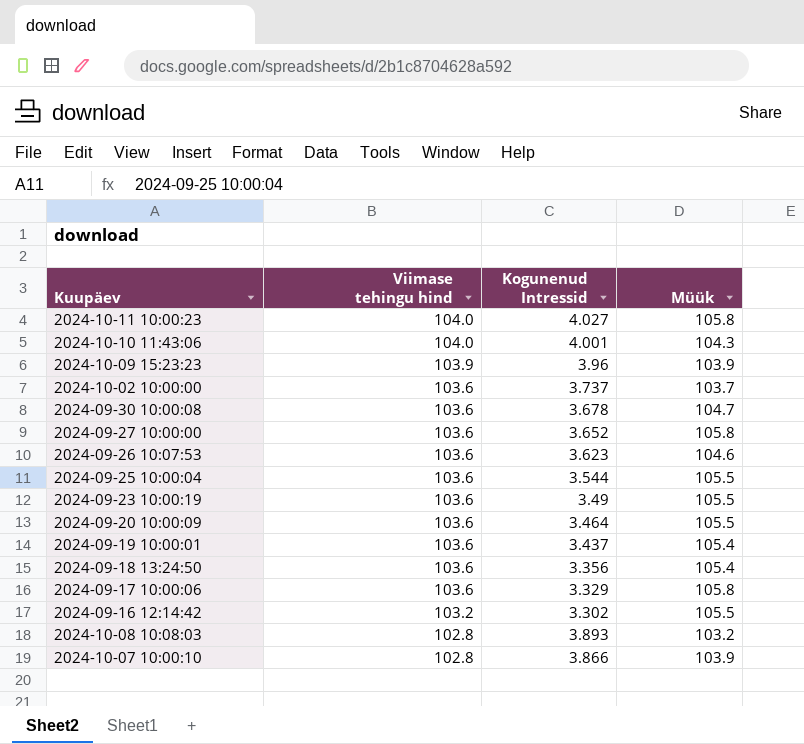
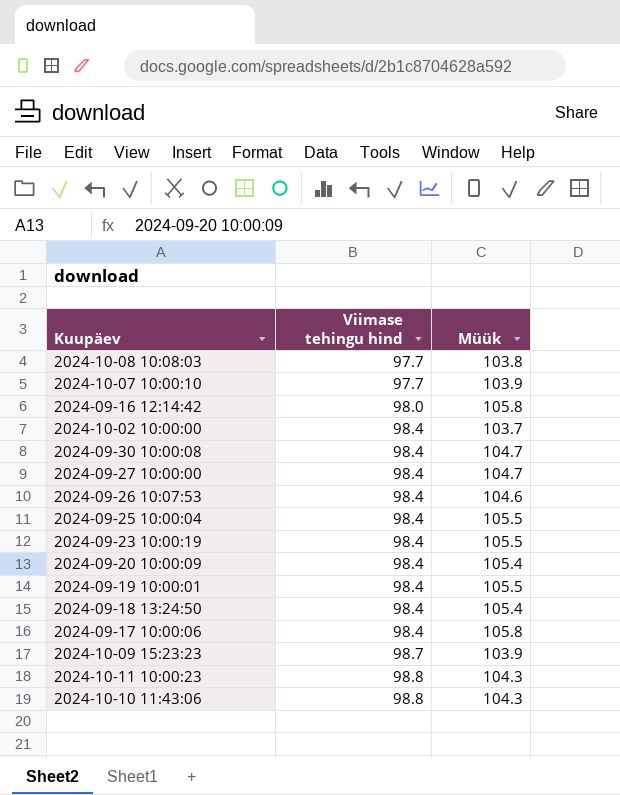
row order: Viimase tehingu hind descending -> Viimase tehingu hind ascending
column Kogunenud Intressid | position: 3 -> none
2024-10-08 10:08:03 | Viimase tehingu hind: 102.8 -> 97.7
2024-10-08 10:08:03 | Müük: 103.2 -> 103.8
2024-10-07 10:00:10 | Viimase tehingu hind: 102.8 -> 97.7
2024-09-16 12:14:42 | Viimase tehingu hind: 103.2 -> 98.0
2024-09-16 12:14:42 | Müük: 105.5 -> 105.8
2024-10-02 10:00:00 | Viimase tehingu hind: 103.6 -> 98.4
2024-09-30 10:00:08 | Viimase tehingu hind: 103.6 -> 98.4
2024-09-27 10:00:00 | Viimase tehingu hind: 103.6 -> 98.4
2024-09-27 10:00:00 | Müük: 105.8 -> 104.7
2024-09-26 10:07:53 | Viimase tehingu hind: 103.6 -> 98.4
2024-09-25 10:00:04 | Viimase tehingu hind: 103.6 -> 98.4
2024-09-23 10:00:19 | Viimase tehingu hind: 103.6 -> 98.4
2024-09-20 10:00:09 | Viimase tehingu hind: 103.6 -> 98.4
2024-09-20 10:00:09 | Müük: 105.5 -> 105.4
2024-09-19 10:00:01 | Viimase tehingu hind: 103.6 -> 98.4
2024-09-19 10:00:01 | Müük: 105.4 -> 105.5
2024-09-18 13:24:50 | Viimase tehingu hind: 103.6 -> 98.4
2024-09-17 10:00:06 | Viimase tehingu hind: 103.6 -> 98.4
2024-10-09 15:23:23 | Viimase tehingu hind: 103.9 -> 98.7
2024-10-11 10:00:23 | Viimase tehingu hind: 104.0 -> 98.8
2024-10-11 10:00:23 | Müük: 105.8 -> 104.3
2024-10-10 11:43:06 | Viimase tehingu hind: 104.0 -> 98.8

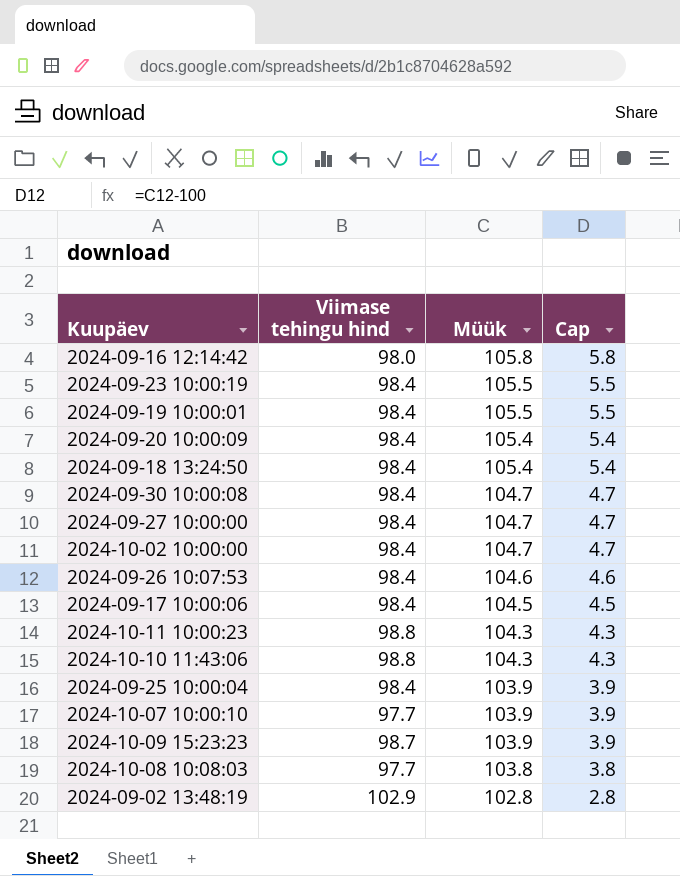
row order: Viimase tehingu hind ascending -> Müük descending
column Cap | formula: none -> [Müük] - 100
2024-10-02 10:00:00 | Müük: 103.7 -> 104.7
2024-09-17 10:00:06 | Müük: 105.8 -> 104.5
2024-09-25 10:00:04 | Müük: 105.5 -> 103.9
row 2024-09-02 13:48:19: none -> 102.9 | 102.8 | 2.8

